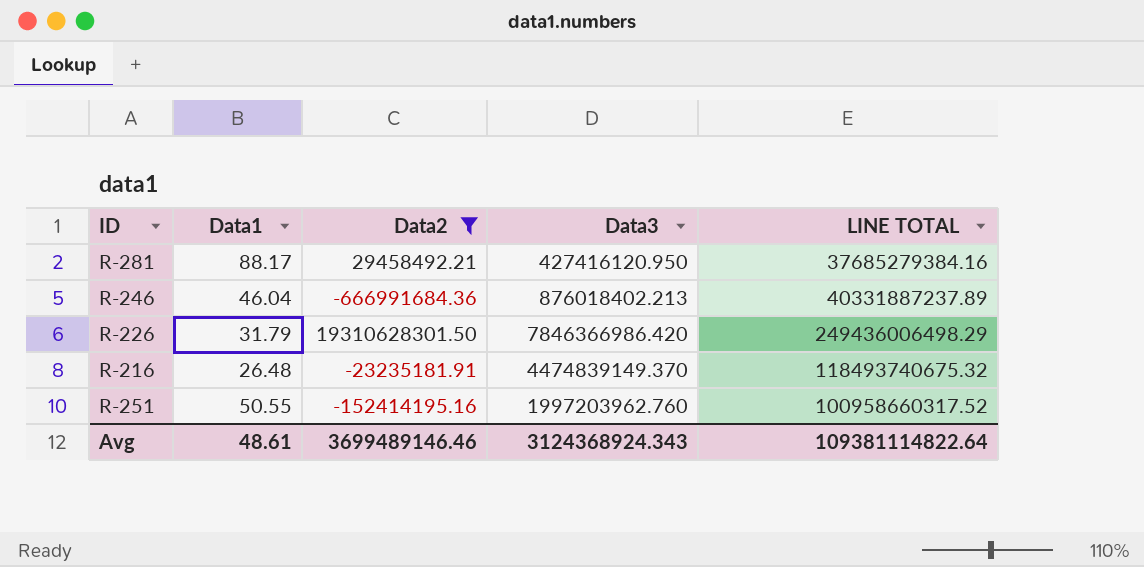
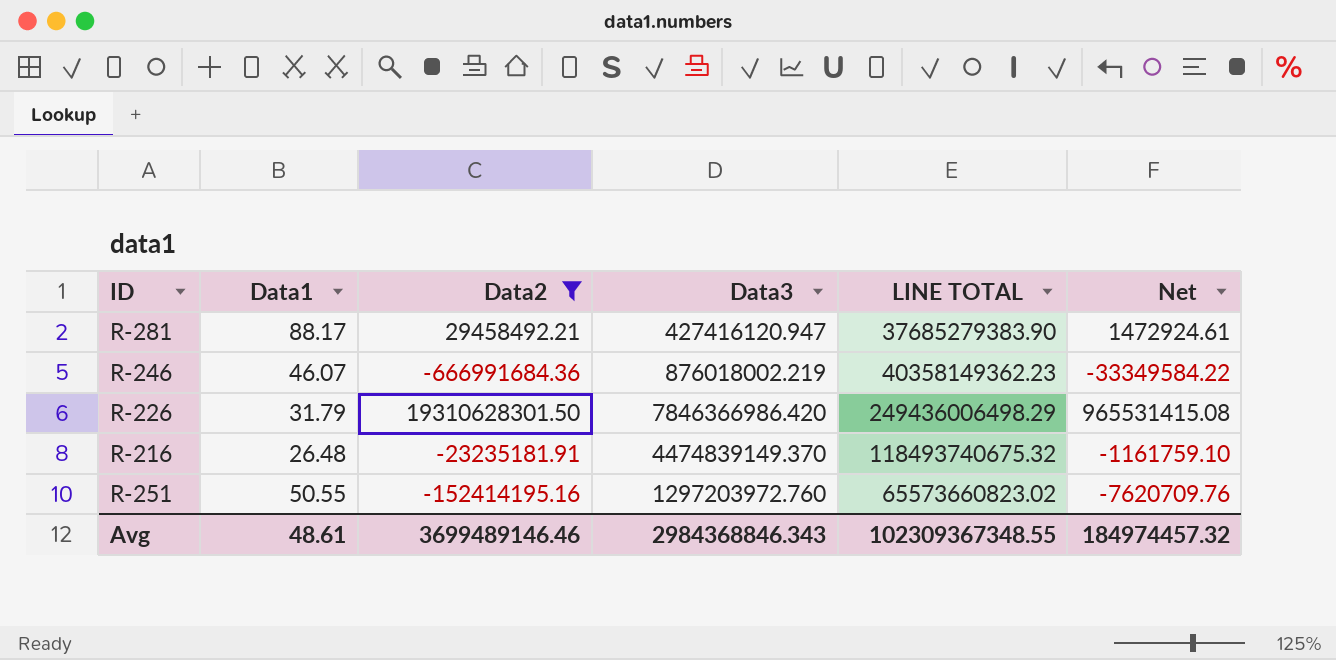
column Net | formula: none -> [Data2] * 0.05
R-281 | Data3: 427416120.950 -> 427416120.947
R-281 | LINE TOTAL: 37685279384.16 -> 37685279383.90
R-246 | Data1: 46.04 -> 46.07
R-246 | Data3: 876018402.213 -> 876018002.219
R-246 | LINE TOTAL: 40331887237.89 -> 40358149362.23
R-251 | Data3: 1997203962.760 -> 1297203972.760
R-251 | LINE TOTAL: 100958660317.52 -> 65573660823.02
Avg | Data3: 3124368924.343 -> 2984368846.343
Avg | LINE TOTAL: 109381114822.64 -> 102309367348.55

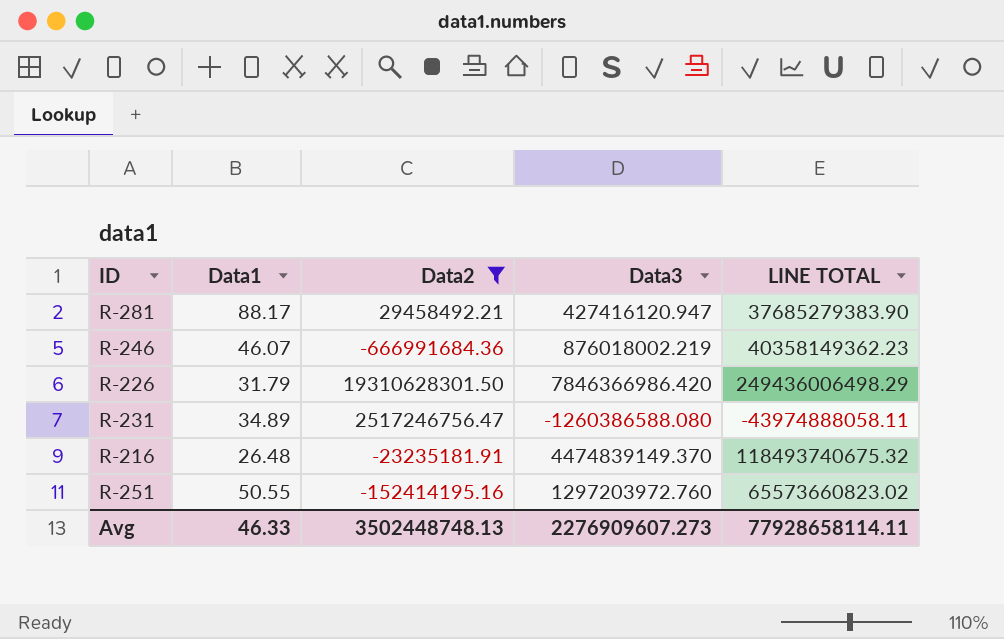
column Net | formula: [Data2] * 0.05 -> none
row R-231: none -> 34.89 | 2517246756.47 | -1260386588.080 | -43974888058.11
Avg | Data1: 48.61 -> 46.33
Avg | Data2: 3699489146.46 -> 3502448748.13
Avg | Data3: 2984368846.343 -> 2276909607.273
Avg | LINE TOTAL: 102309367348.55 -> 77928658114.11

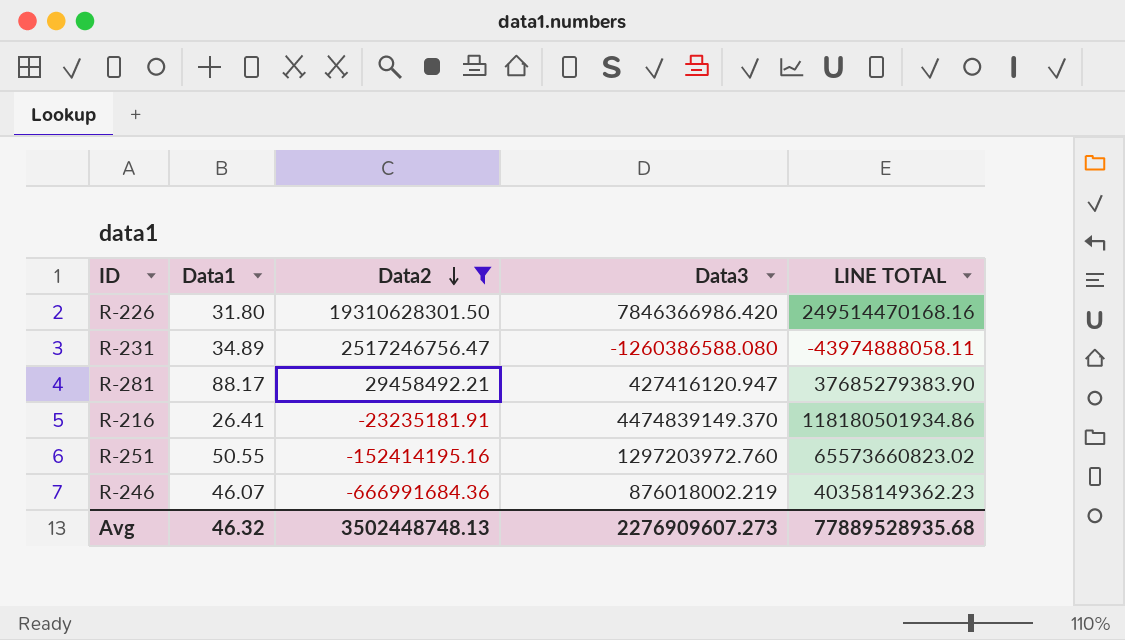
row order: none -> Data2 descending
R-226 | Data1: 31.79 -> 31.80
R-226 | LINE TOTAL: 249436006498.29 -> 249514470168.16
R-216 | Data1: 26.48 -> 26.41
R-216 | LINE TOTAL: 118493740675.32 -> 118180501934.86
Avg | Data1: 46.33 -> 46.32
Avg | LINE TOTAL: 77928658114.11 -> 77889528935.68

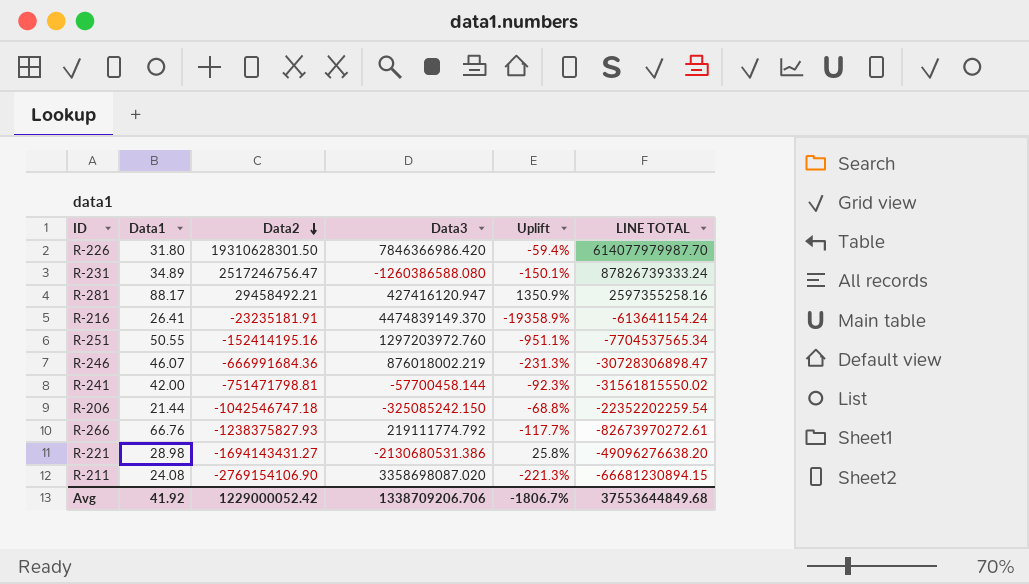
filter: Data2 >= -666991684.36 -> none
column Uplift | formula: none -> ([Data3] - [Data2]) / [Data2]
column LINE TOTAL | formula: [Data1] * [Data3] -> [Data1] * [Data2]
Avg | Data1: 46.32 -> 41.92
Avg | Data2: 3502448748.13 -> 1229000052.42
Avg | Data3: 2276909607.273 -> 1338709206.706
Avg | LINE TOTAL: 77889528935.68 -> 37553644849.68

